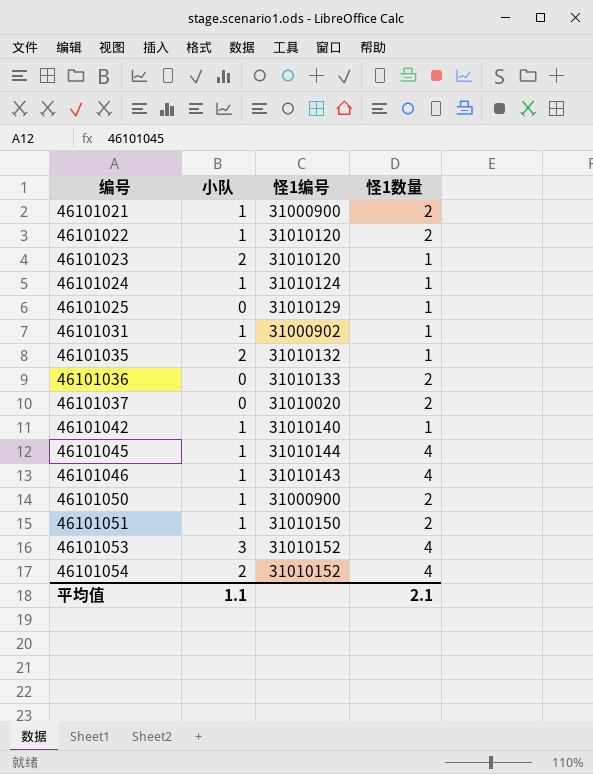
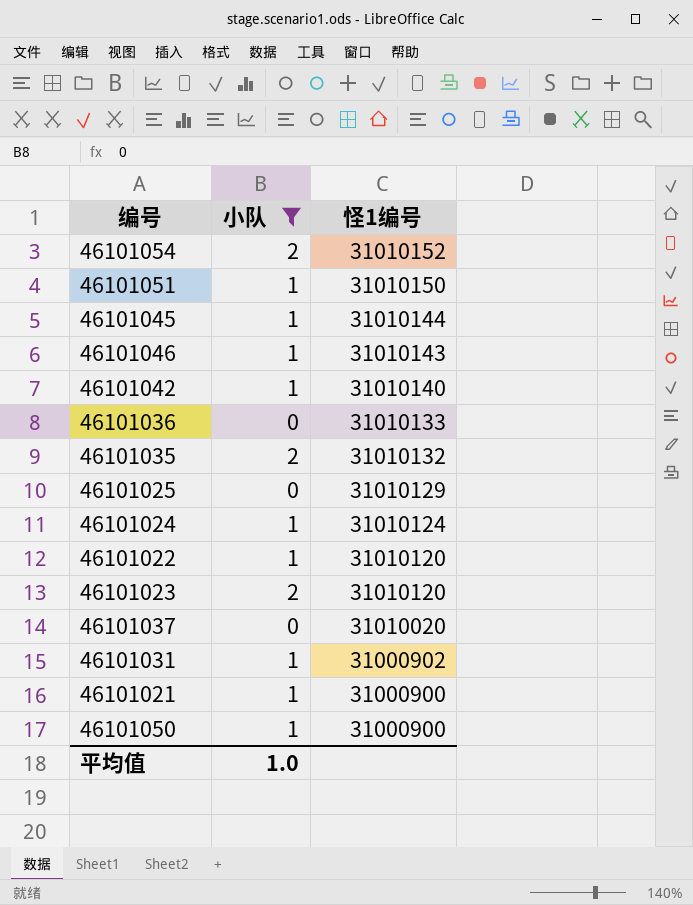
filter: none -> 小队 != 3
row order: 编号 ascending -> 怪1编号 descending
column 怪1数量 | position: 4 -> none
平均值 | 小队: 1.1 -> 1.0

